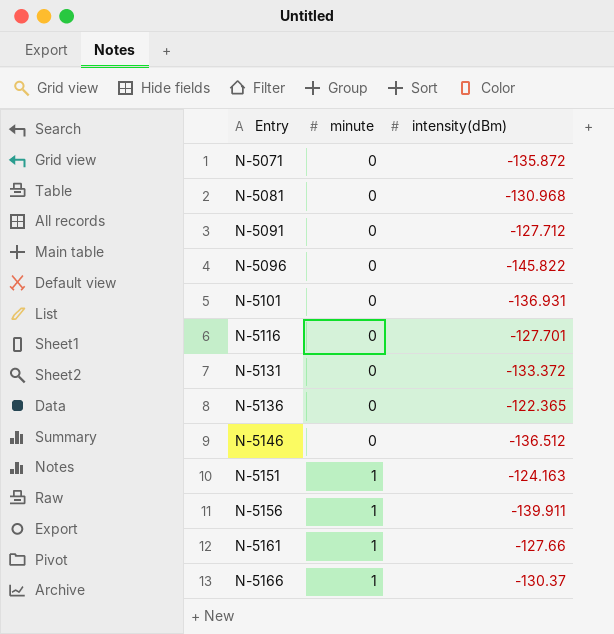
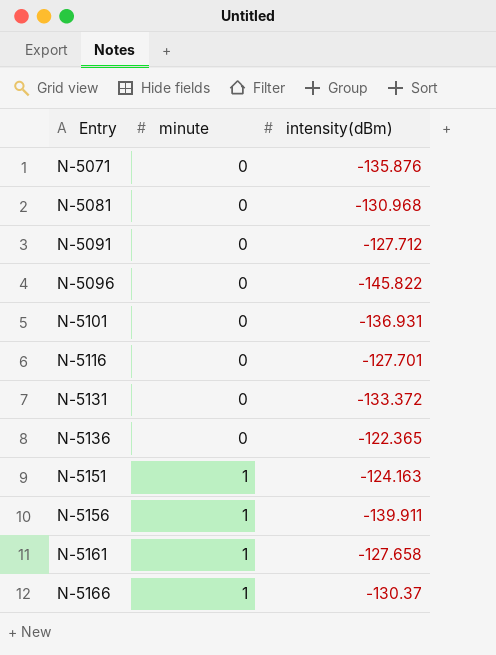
row N-5146: 0 | -136.512 -> none
N-5071 | intensity(dBm): -135.872 -> -135.876
N-5161 | intensity(dBm): -127.66 -> -127.658

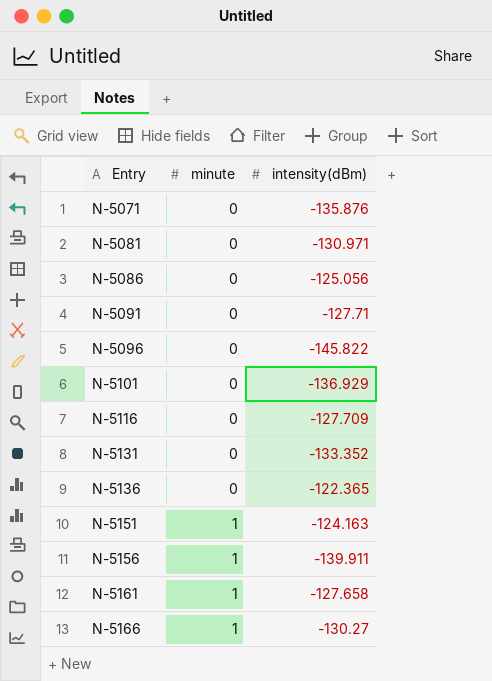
N-5081 | intensity(dBm): -130.968 -> -130.971
row N-5086: none -> 0 | -125.056
N-5091 | intensity(dBm): -127.712 -> -127.71
N-5101 | intensity(dBm): -136.931 -> -136.929
N-5116 | intensity(dBm): -127.701 -> -127.709
N-5131 | intensity(dBm): -133.372 -> -133.352
N-5166 | intensity(dBm): -130.37 -> -130.27

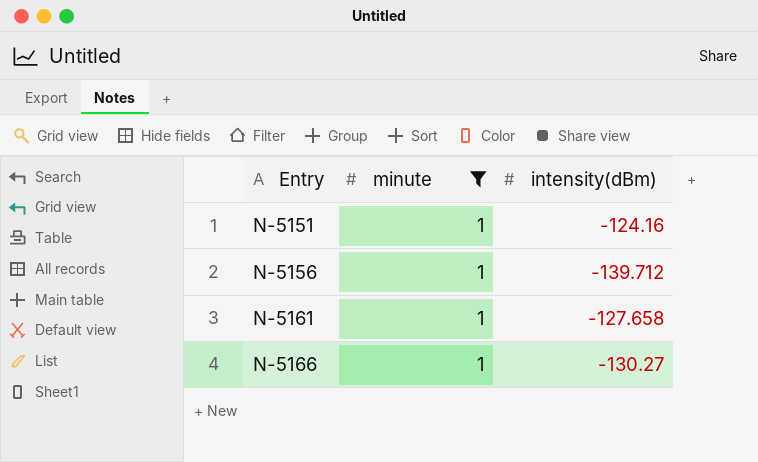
filter: none -> minute = 1
N-5151 | intensity(dBm): -124.163 -> -124.16
N-5156 | intensity(dBm): -139.911 -> -139.712

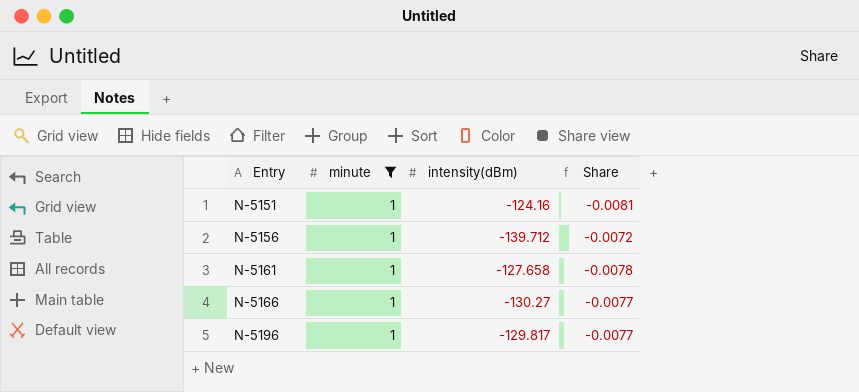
column Share | formula: none -> [minute] / [intensity(dBm)]
row N-5196: none -> 1 | -129.817 | -0.0077

